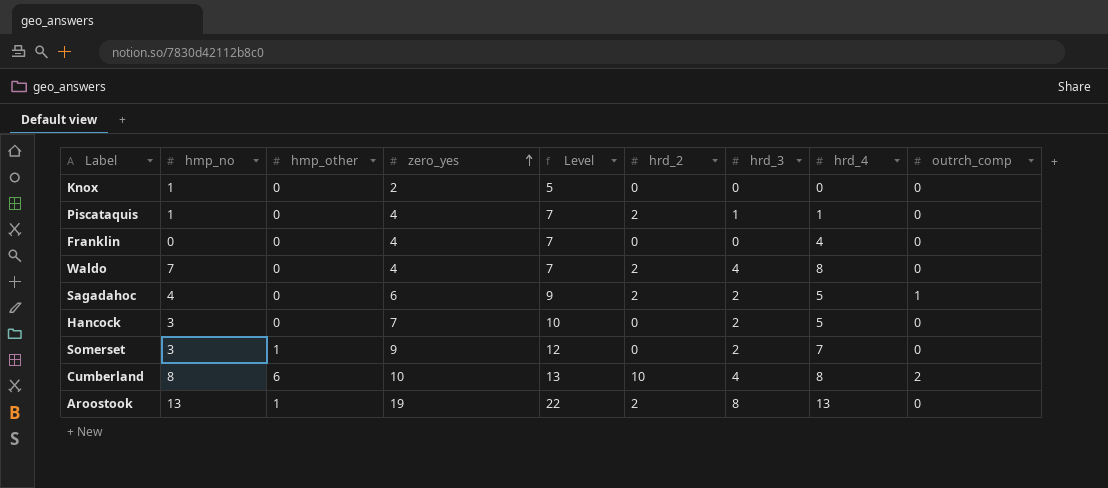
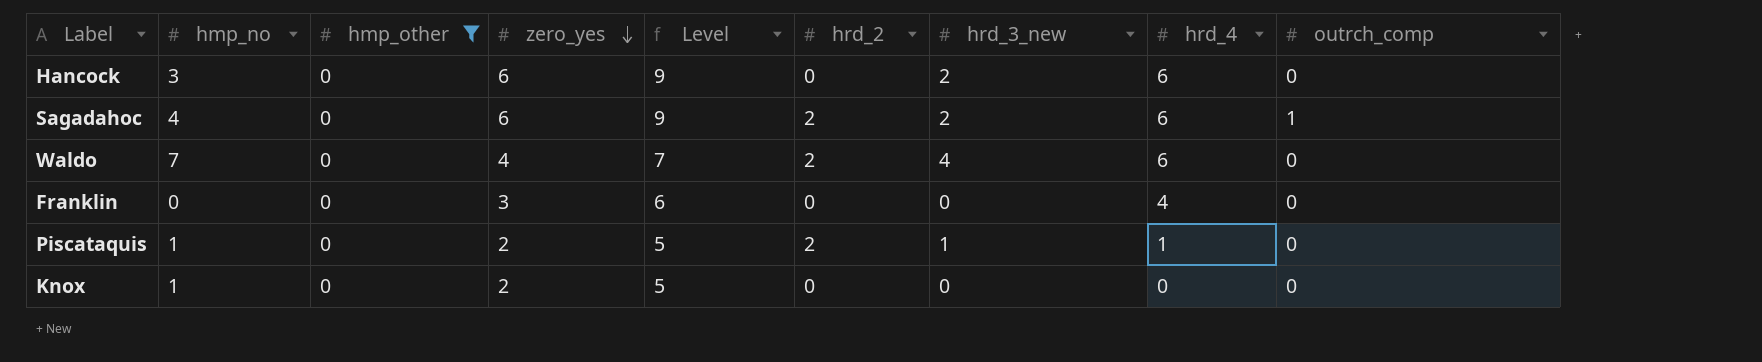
filter: none -> hmp_other = 0
row order: zero_yes ascending -> zero_yes descending
column name: hrd_3 -> hrd_3_new
Hancock | zero_yes: 7 -> 6
Hancock | Level: 10 -> 9
Hancock | hrd_4: 5 -> 6
Sagadahoc | hrd_4: 5 -> 6
Waldo | hrd_4: 8 -> 6
Franklin | zero_yes: 4 -> 3
Franklin | Level: 7 -> 6
Piscataquis | zero_yes: 4 -> 2
Piscataquis | Level: 7 -> 5

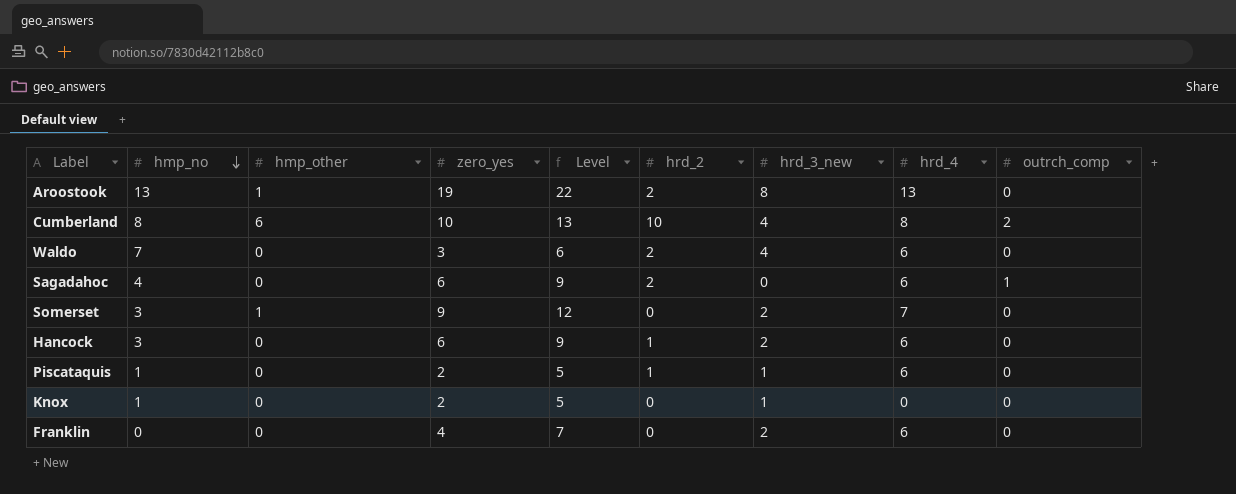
filter: hmp_other = 0 -> none
row order: zero_yes descending -> hmp_no descending
Waldo | zero_yes: 4 -> 3
Waldo | Level: 7 -> 6
Sagadahoc | hrd_3_new: 2 -> 0
Hancock | hrd_2: 0 -> 1
Piscataquis | hrd_2: 2 -> 1
Piscataquis | hrd_4: 1 -> 6
Knox | hrd_3_new: 0 -> 1
Franklin | zero_yes: 3 -> 4
Franklin | Level: 6 -> 7
Franklin | hrd_3_new: 0 -> 2
Franklin | hrd_4: 4 -> 6

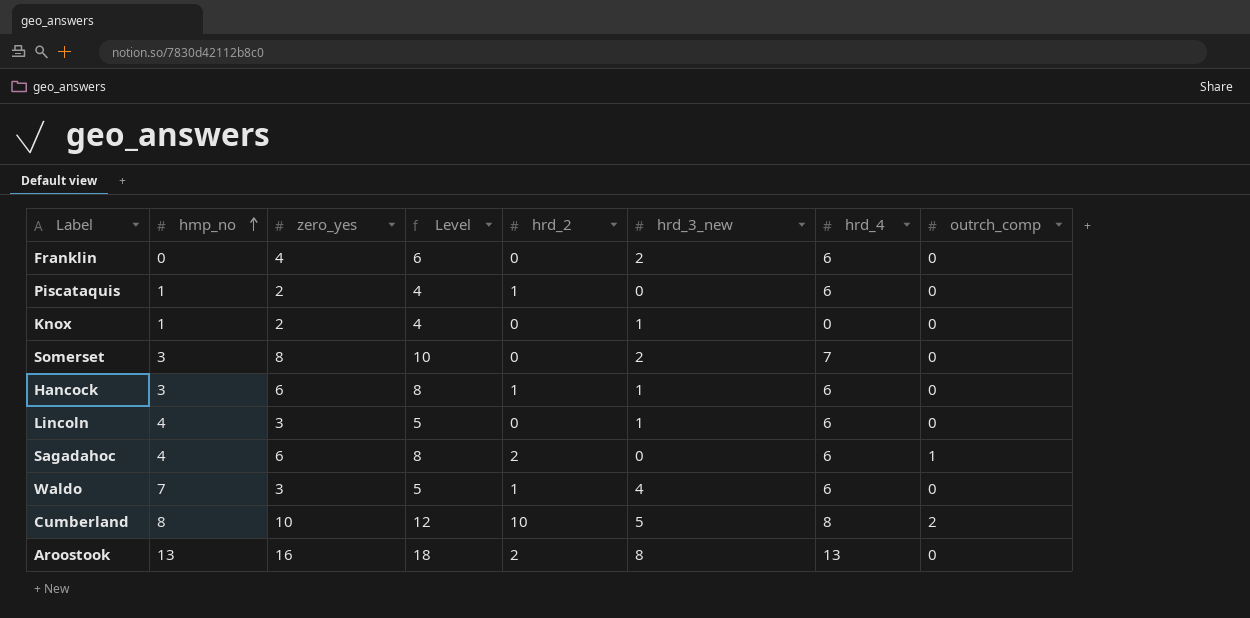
row order: hmp_no descending -> hmp_no ascending
column hmp_other | position: 3 -> none
column Level | formula: [zero_yes] + 3 -> [zero_yes] + 2
Piscataquis | hrd_3_new: 1 -> 0
Somerset | zero_yes: 9 -> 8
Hancock | hrd_3_new: 2 -> 1
row Lincoln: none -> 4 | 3 | 5 | 0 | 1 | 6 | 0
Waldo | hrd_2: 2 -> 1
Cumberland | hrd_3_new: 4 -> 5
Aroostook | zero_yes: 19 -> 16

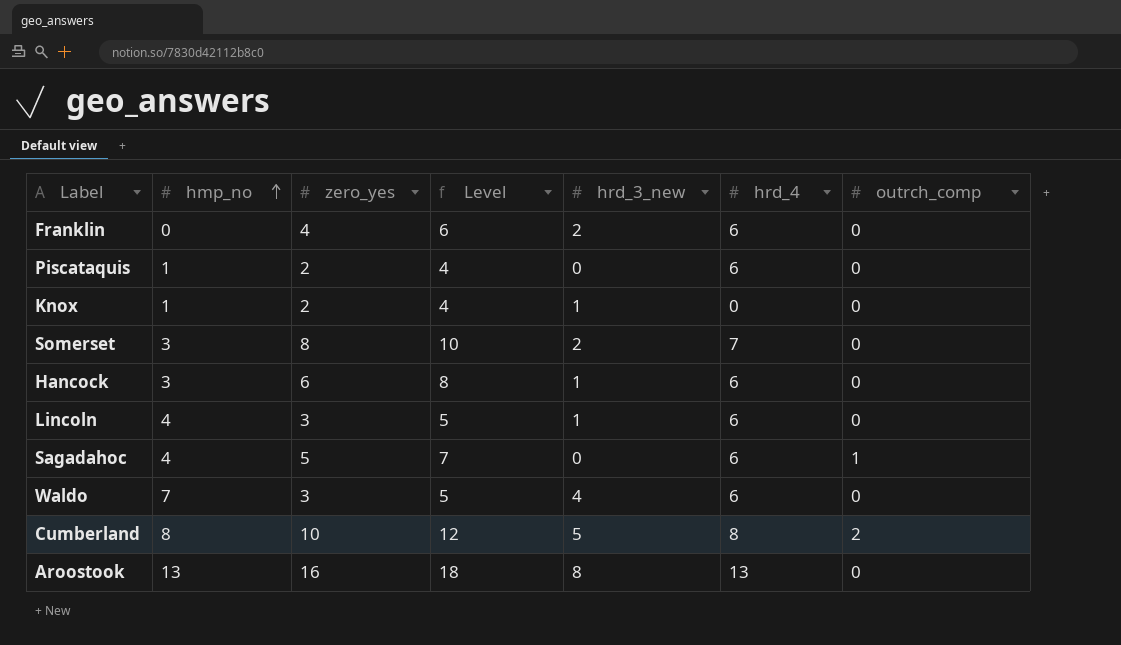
column hrd_2 | position: 5 -> none
Sagadahoc | zero_yes: 6 -> 5
Sagadahoc | Level: 8 -> 7

